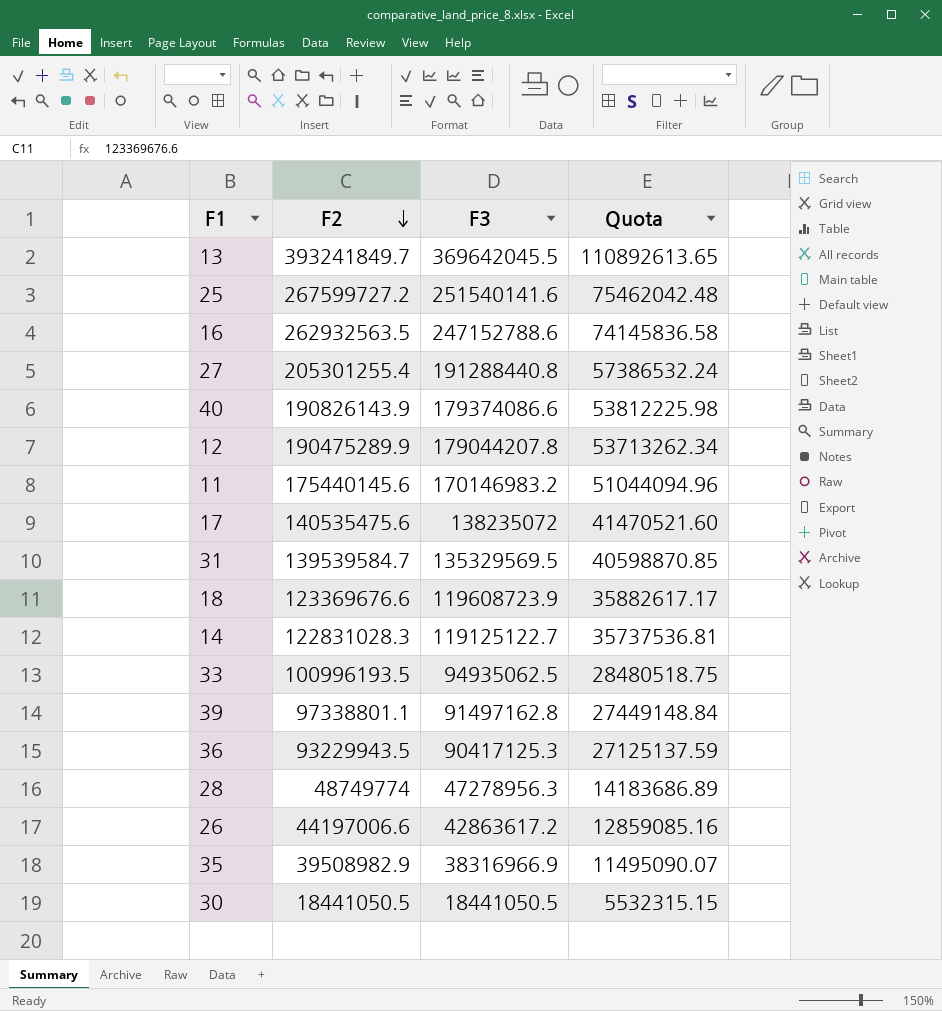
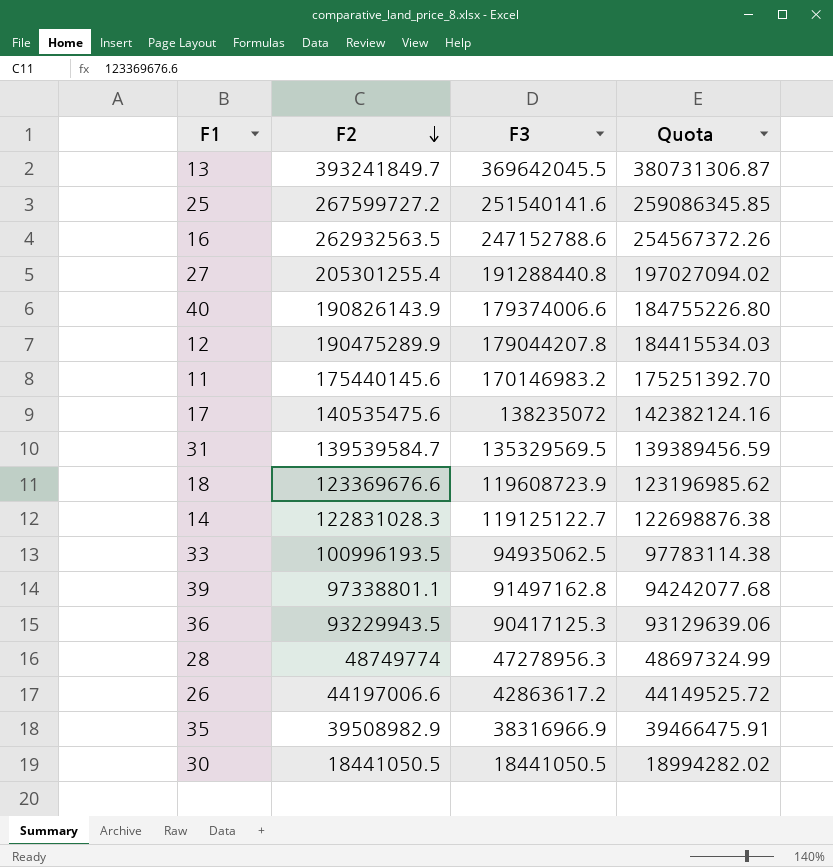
column Quota | formula: [F3] * 0.3 -> [F3] * 1.03
40 | F3: 179374086.6 -> 179374006.6

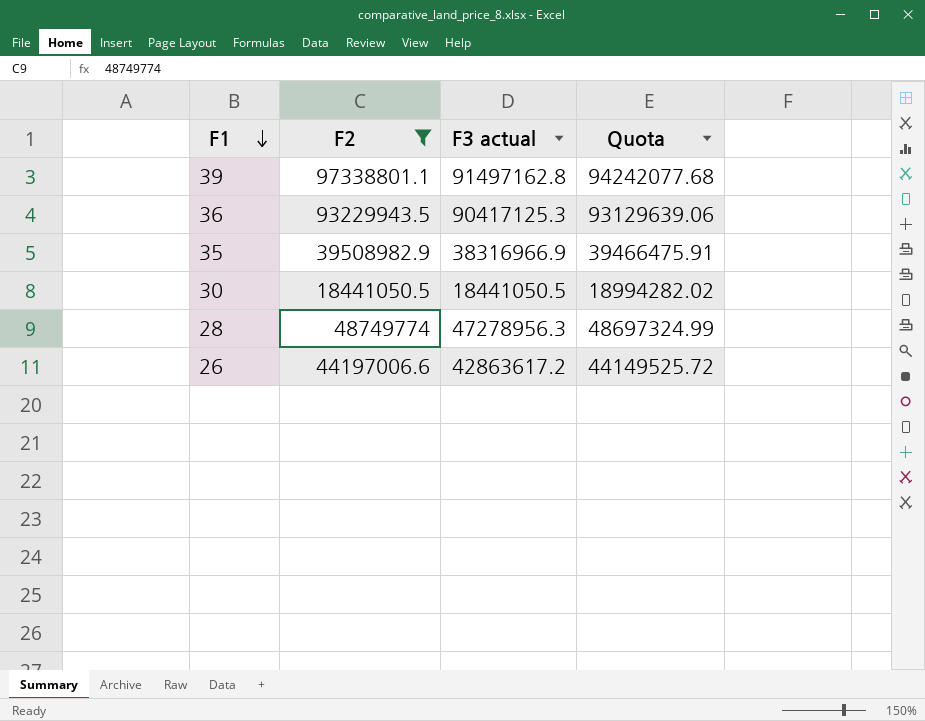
filter: none -> F2 <= 97338801.1
row order: F2 descending -> F1 descending
column name: F3 -> F3 actual

